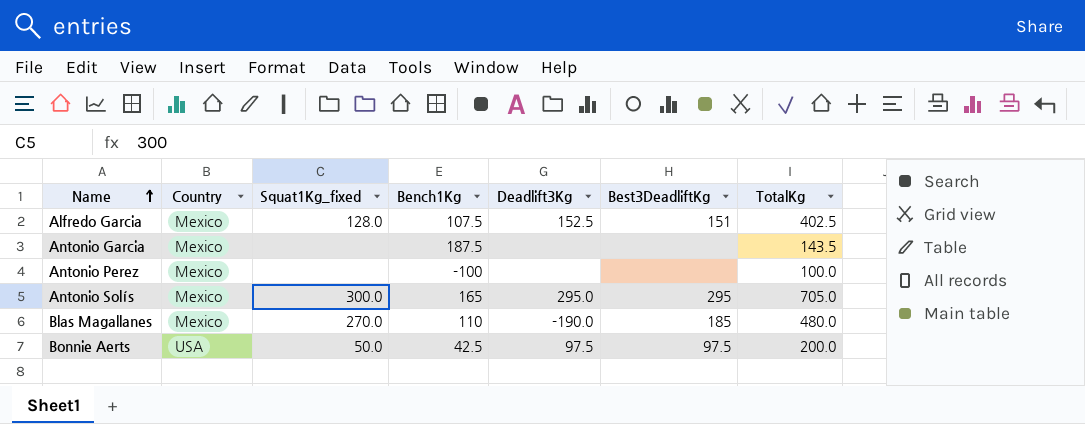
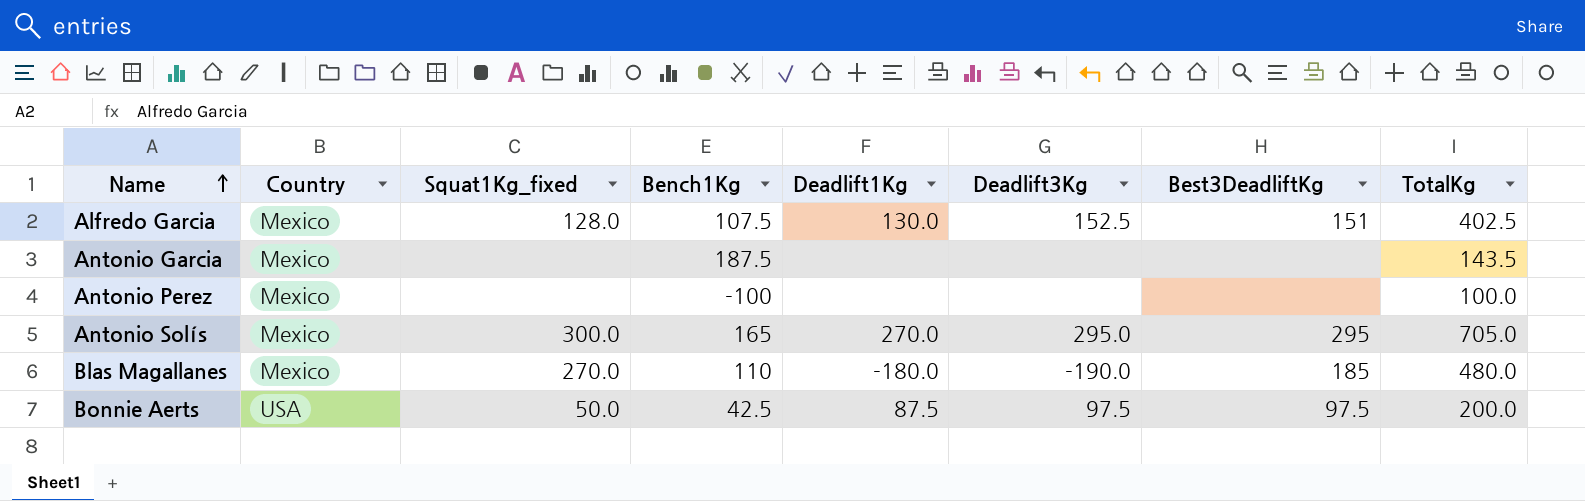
column Deadlift1Kg | position: none -> 5

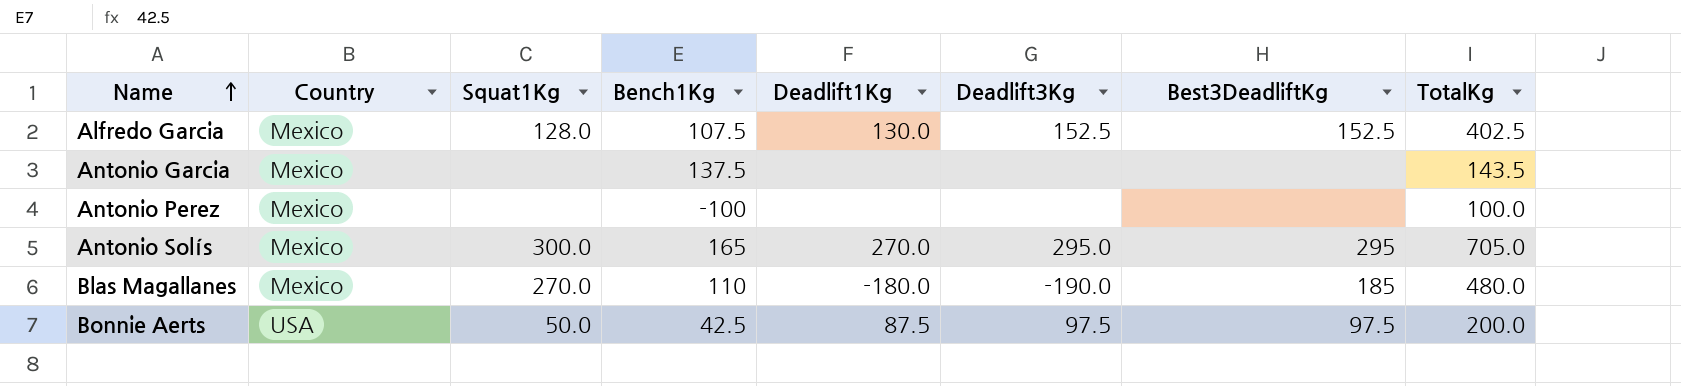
column name: Squat1Kg_fixed -> Squat1Kg
Alfredo Garcia | Best3DeadliftKg: 151 -> 152.5
Antonio Garcia | Bench1Kg: 187.5 -> 137.5

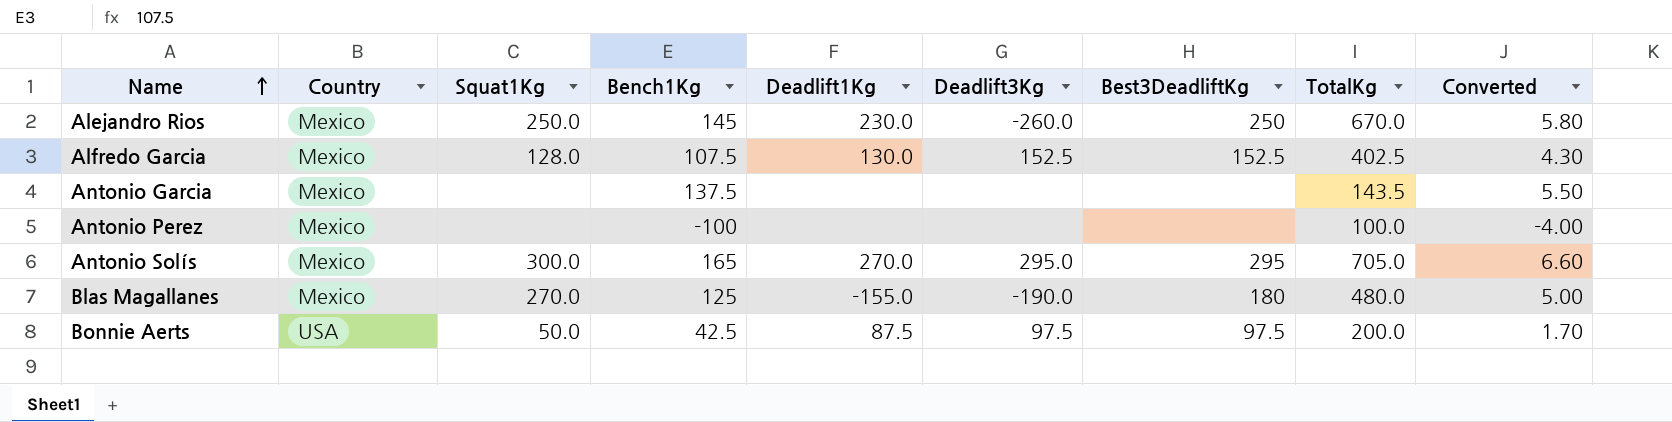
column Converted | formula: none -> [Bench1Kg] * 0.04
row Alejandro Rios: none -> Mexico | 250.0 | 145 | 230.0 | -260.0 | 250 | 670.0 | 5.80
Blas Magallanes | Bench1Kg: 110 -> 125
Blas Magallanes | Deadlift1Kg: -180.0 -> -155.0
Blas Magallanes | Best3DeadliftKg: 185 -> 180

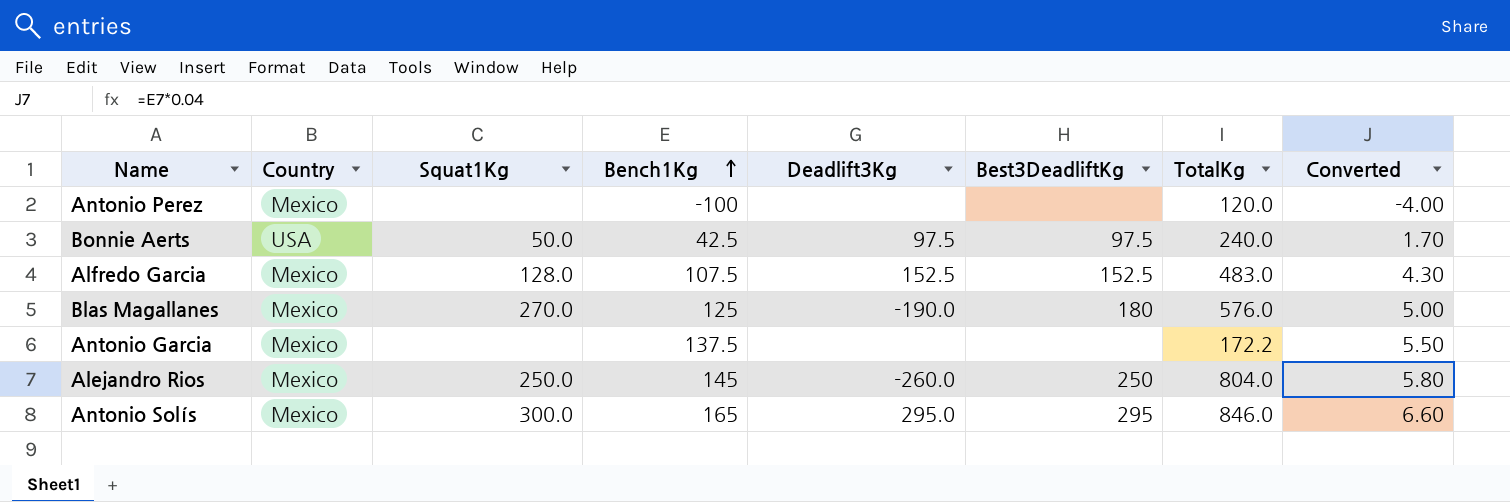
row order: Name ascending -> Bench1Kg ascending
column Deadlift1Kg | position: 5 -> none
Antonio Perez | TotalKg: 100.0 -> 120.0
Bonnie Aerts | TotalKg: 200.0 -> 240.0
Alfredo Garcia | TotalKg: 402.5 -> 483.0
Blas Magallanes | TotalKg: 480.0 -> 576.0
Antonio Garcia | TotalKg: 143.5 -> 172.2
Alejandro Rios | TotalKg: 670.0 -> 804.0
Antonio Solís | TotalKg: 705.0 -> 846.0

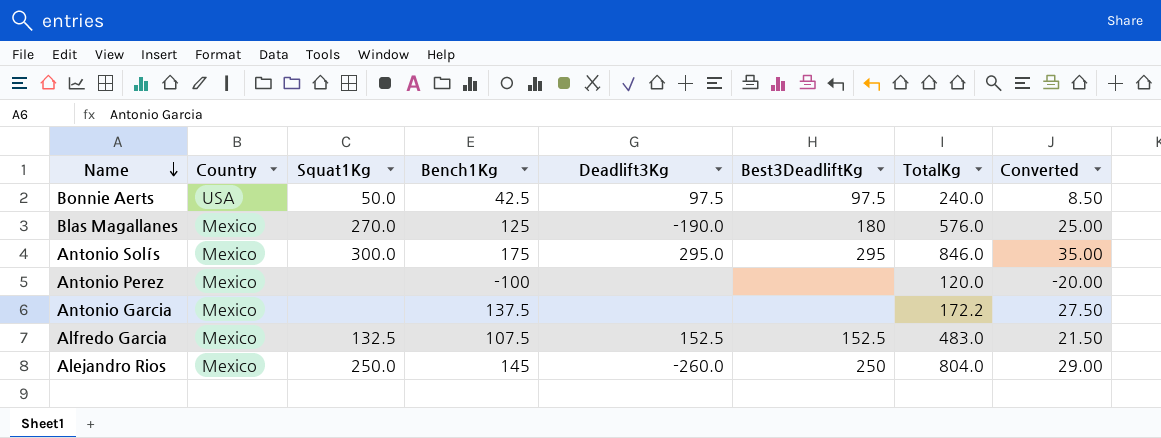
row order: Bench1Kg ascending -> Name descending
column Converted | formula: [Bench1Kg] * 0.04 -> [Bench1Kg] * 0.2
Antonio Solís | Bench1Kg: 165 -> 175
Alfredo Garcia | Squat1Kg: 128.0 -> 132.5

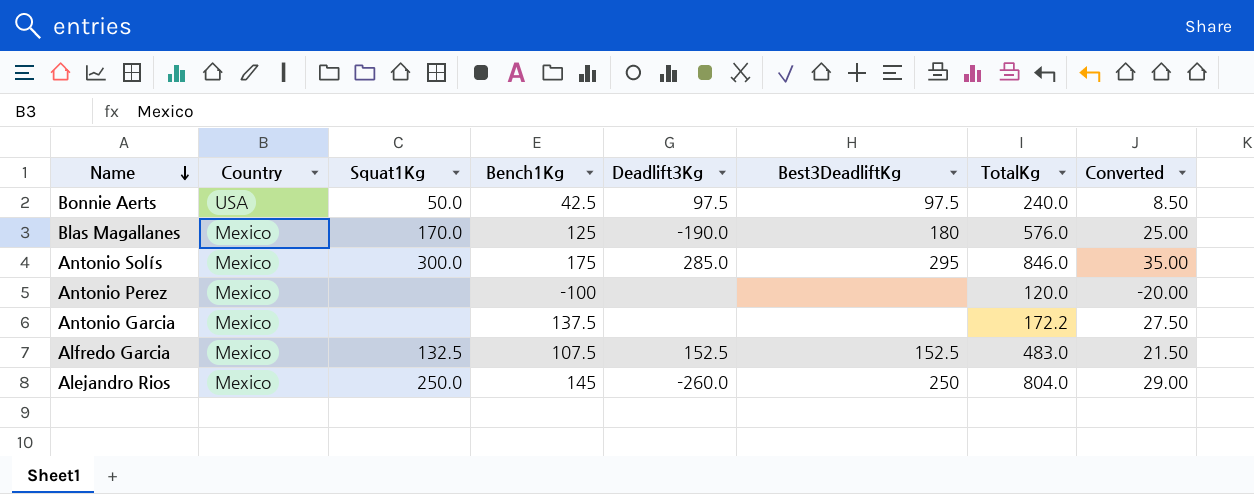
Blas Magallanes | Squat1Kg: 270.0 -> 170.0
Antonio Solís | Deadlift3Kg: 295.0 -> 285.0

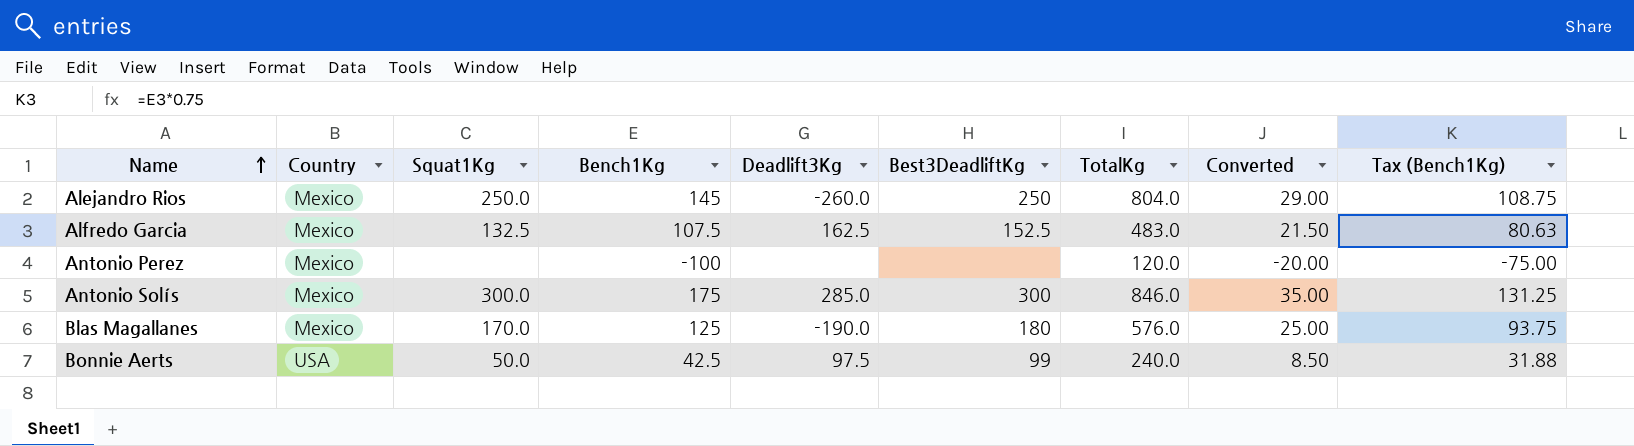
row order: Name descending -> Name ascending
column Tax (Bench1Kg) | formula: none -> [Bench1Kg] * 0.75
row Antonio Garcia: Mexico | none | 137.5 | none | none | 172.2 | 27.50 -> none
Alfredo Garcia | Deadlift3Kg: 152.5 -> 162.5
Antonio Solís | Best3DeadliftKg: 295 -> 300
Bonnie Aerts | Best3DeadliftKg: 97.5 -> 99

